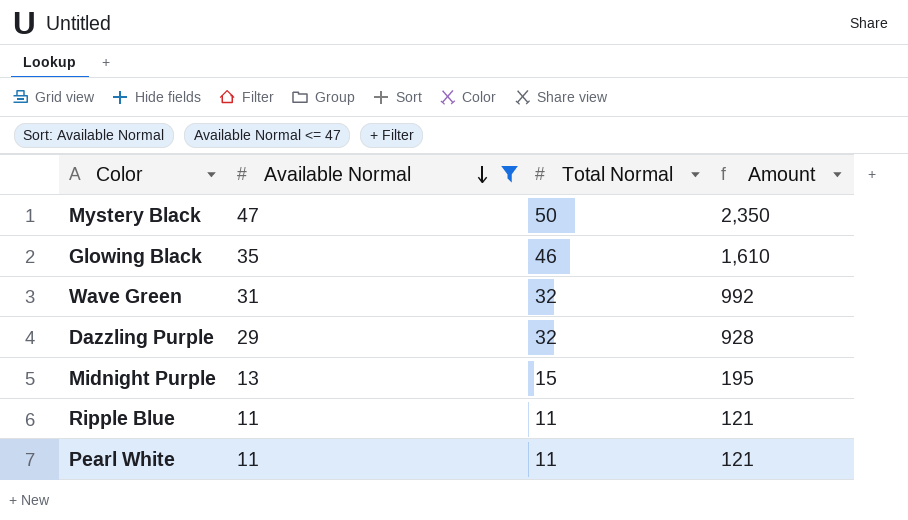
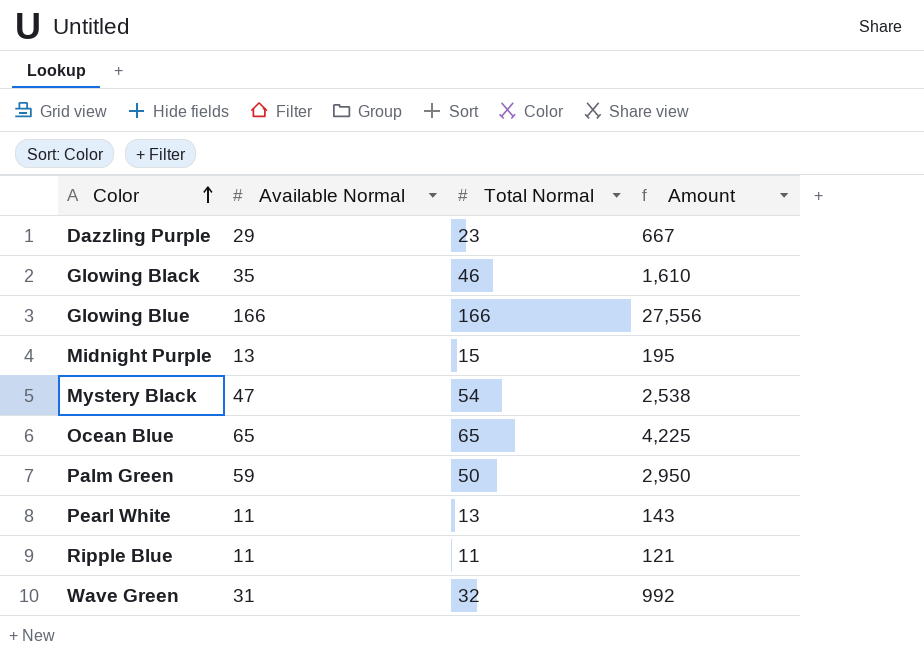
filter: Available Normal <= 47 -> none
row order: Available Normal descending -> Color ascending
Dazzling Purple | Total Normal: 32 -> 23
Dazzling Purple | Amount: 928 -> 667
Mystery Black | Total Normal: 50 -> 54
Mystery Black | Amount: 2,350 -> 2,538
Pearl White | Total Normal: 11 -> 13
Pearl White | Amount: 121 -> 143

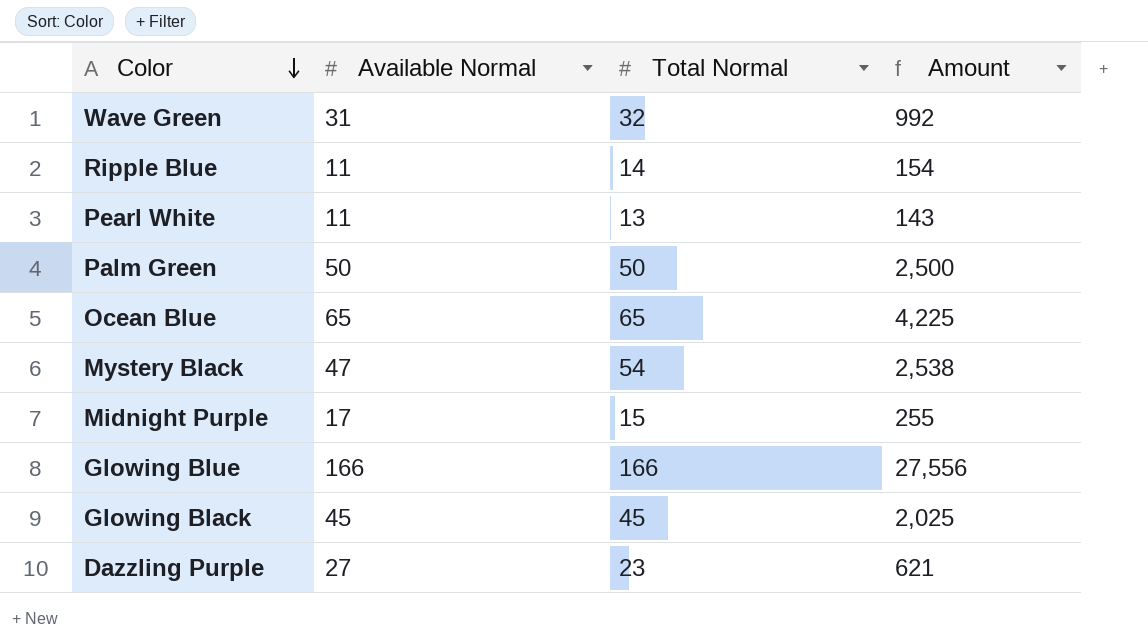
row order: Color ascending -> Color descending
Ripple Blue | Total Normal: 11 -> 14
Ripple Blue | Amount: 121 -> 154
Palm Green | Available Normal: 59 -> 50
Palm Green | Amount: 2,950 -> 2,500
Midnight Purple | Available Normal: 13 -> 17
Midnight Purple | Amount: 195 -> 255
Glowing Black | Available Normal: 35 -> 45
Glowing Black | Total Normal: 46 -> 45
Glowing Black | Amount: 1,610 -> 2,025
Dazzling Purple | Available Normal: 29 -> 27
Dazzling Purple | Amount: 667 -> 621

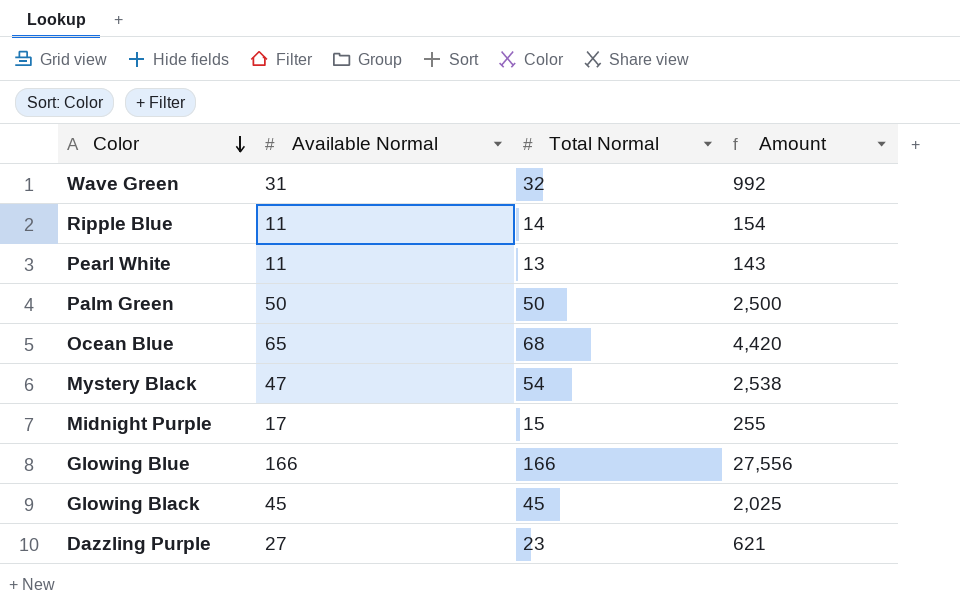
Ocean Blue | Total Normal: 65 -> 68
Ocean Blue | Amount: 4,225 -> 4,420

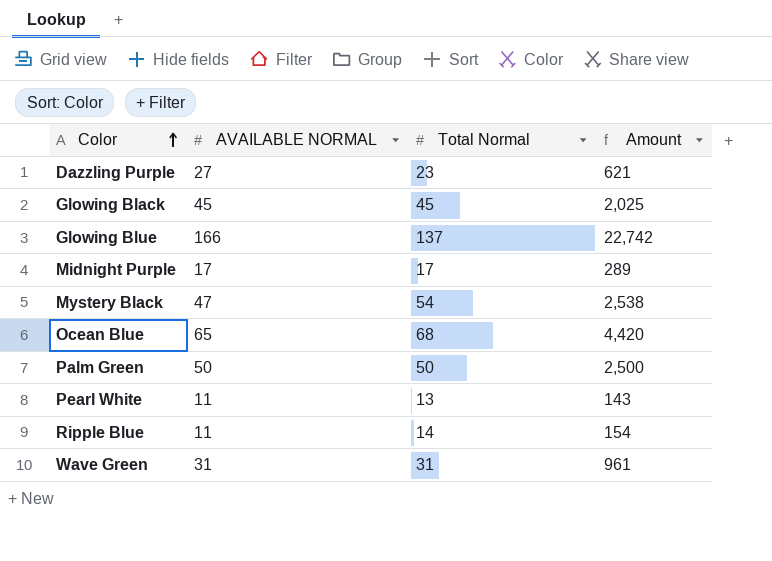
row order: Color descending -> Color ascending
column name: Available Normal -> AVAILABLE NORMAL
Glowing Blue | Total Normal: 166 -> 137
Glowing Blue | Amount: 27,556 -> 22,742
Midnight Purple | Total Normal: 15 -> 17
Midnight Purple | Amount: 255 -> 289
Wave Green | Total Normal: 32 -> 31
Wave Green | Amount: 992 -> 961

